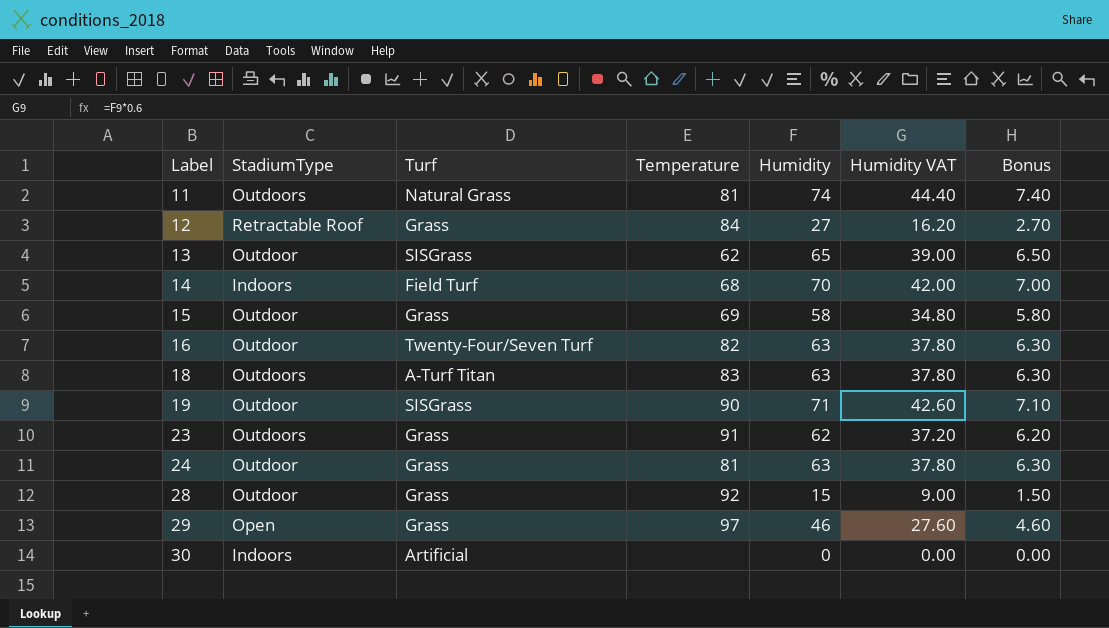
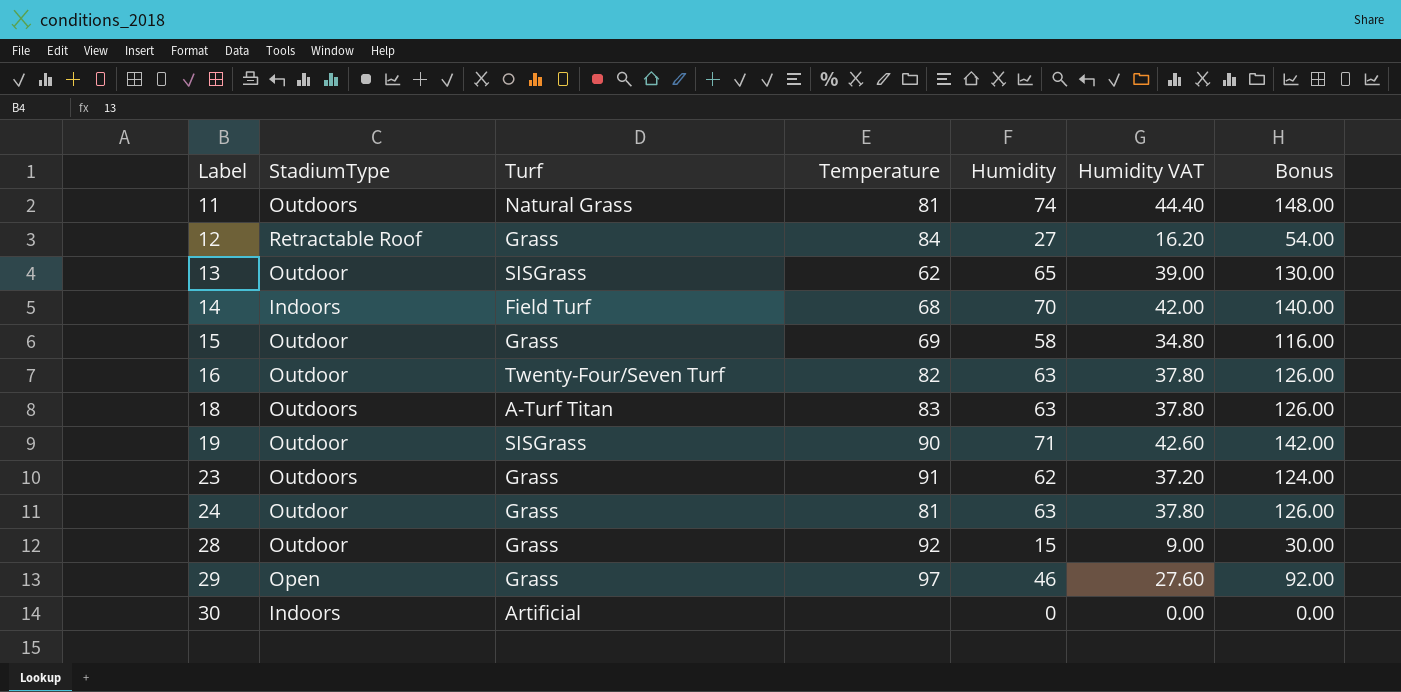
column Bonus | formula: [Humidity] * 0.1 -> [Humidity] * 2

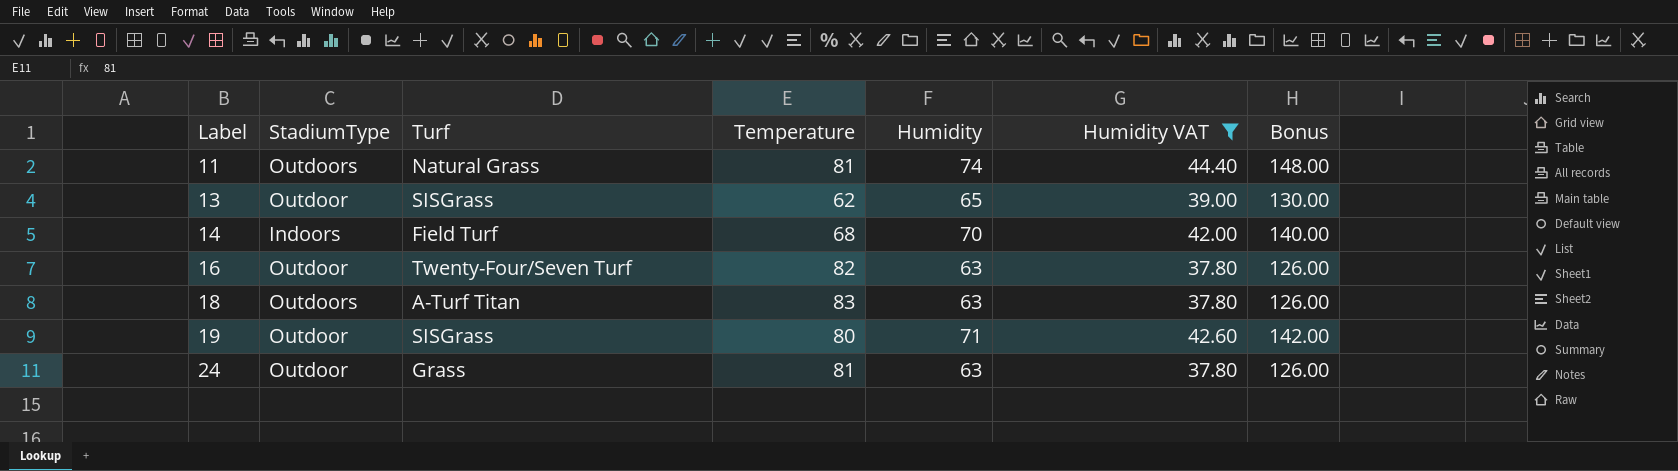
filter: none -> Humidity VAT >= 37.80
19 | Temperature: 90 -> 80

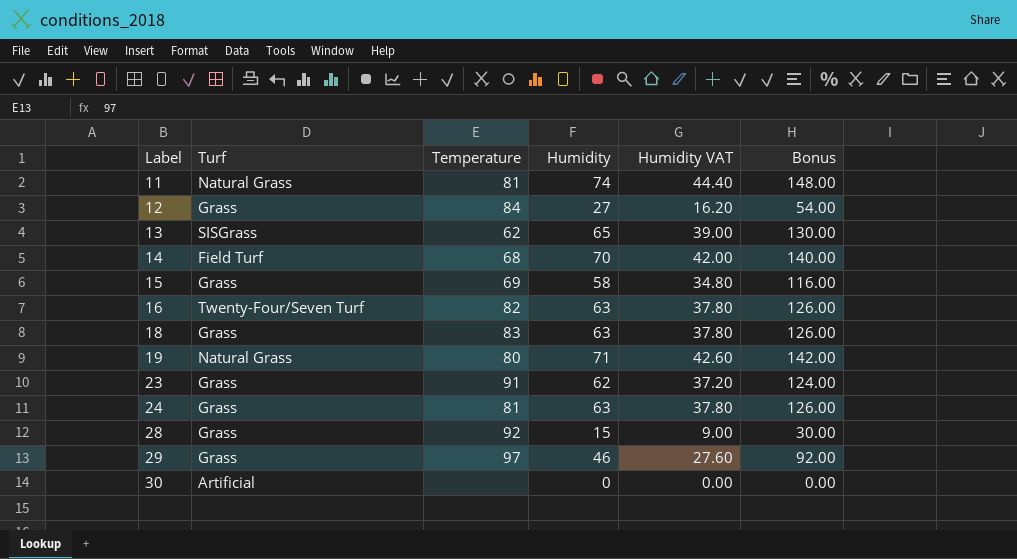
filter: Humidity VAT >= 37.80 -> none
column StadiumType | position: 2 -> none
18 | Turf: A-Turf Titan -> Grass
19 | Turf: SISGrass -> Natural Grass

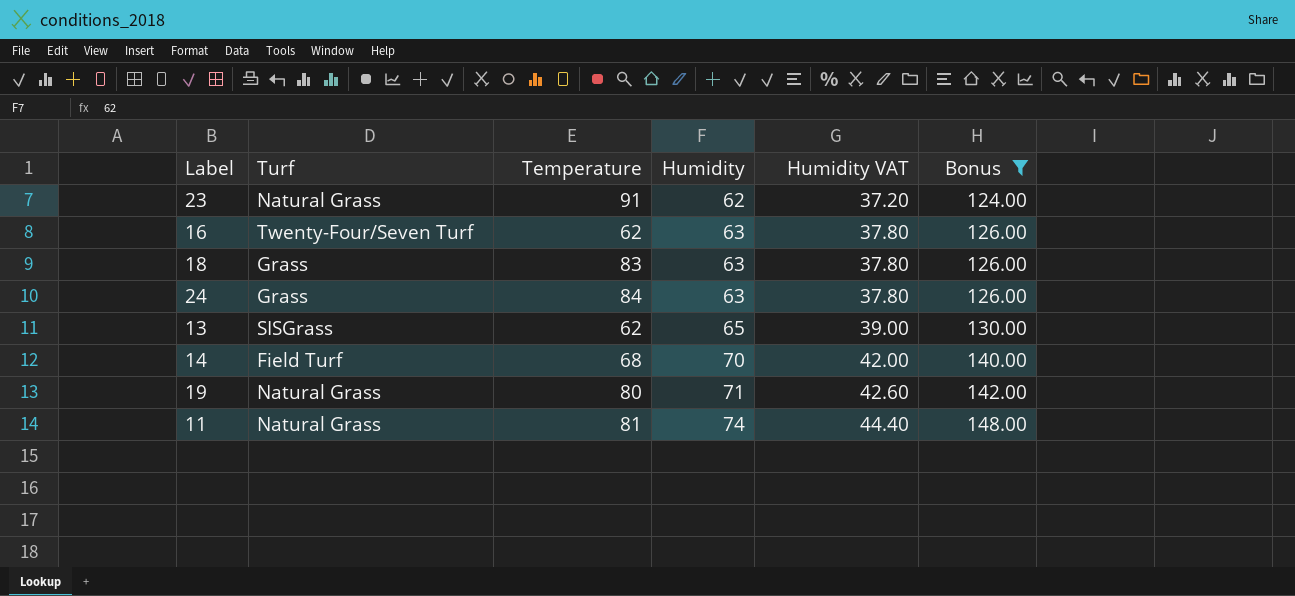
filter: none -> Bonus >= 124.00
row order: Label ascending -> Humidity ascending
23 | Turf: Grass -> Natural Grass
16 | Temperature: 82 -> 62
24 | Temperature: 81 -> 84

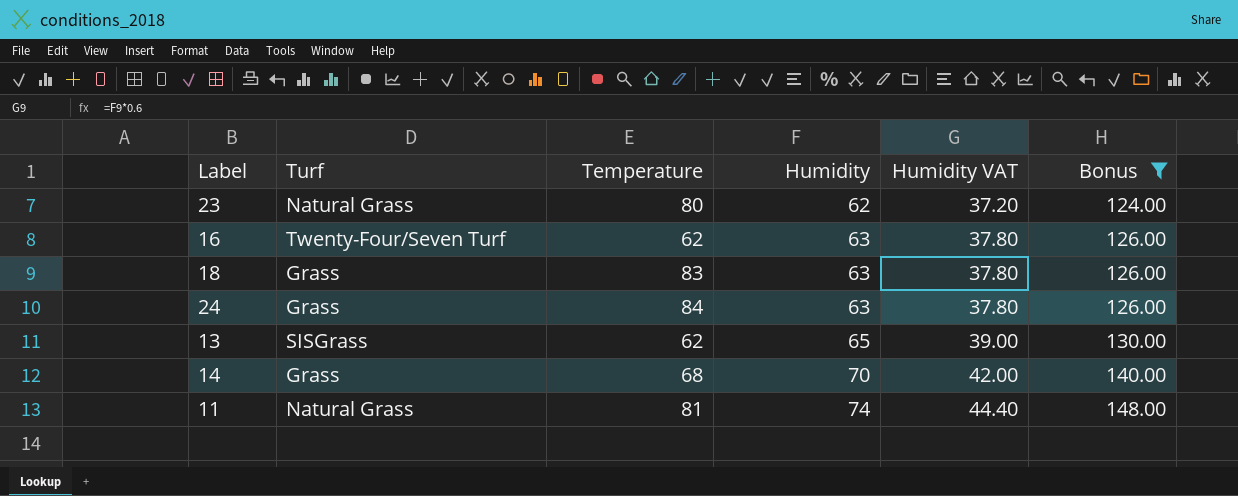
row 19: Natural Grass | 80 | 71 | 42.60 | 142.00 -> none
23 | Temperature: 91 -> 80
14 | Turf: Field Turf -> Grass

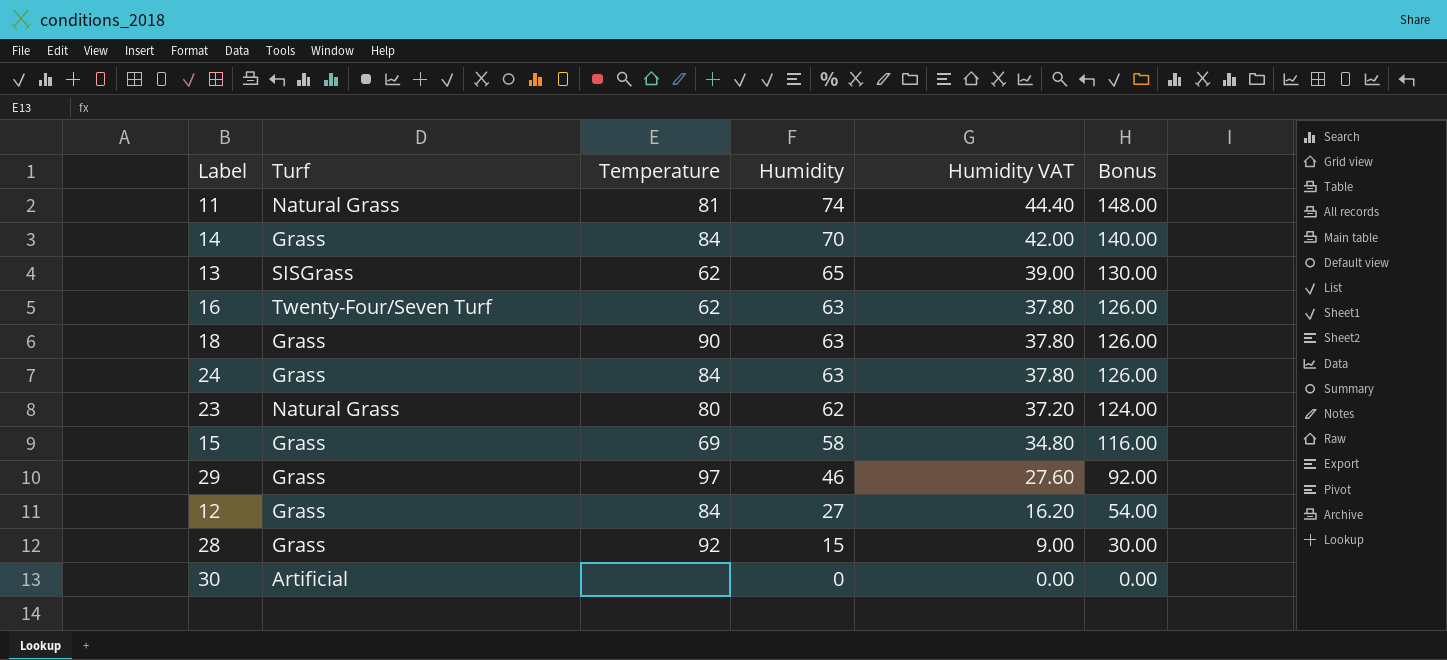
filter: Bonus >= 124.00 -> none
row order: Humidity ascending -> Humidity descending
14 | Temperature: 68 -> 84
18 | Temperature: 83 -> 90

